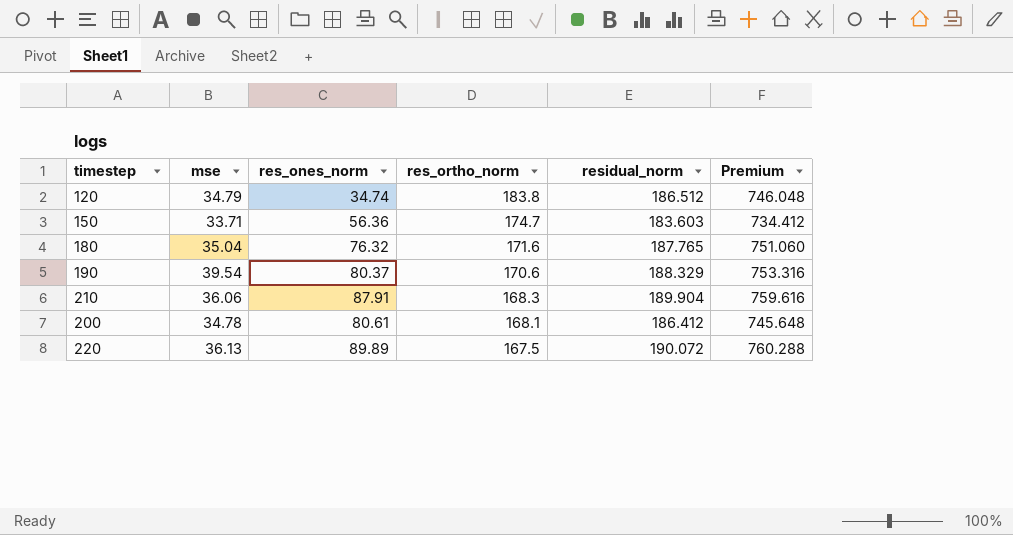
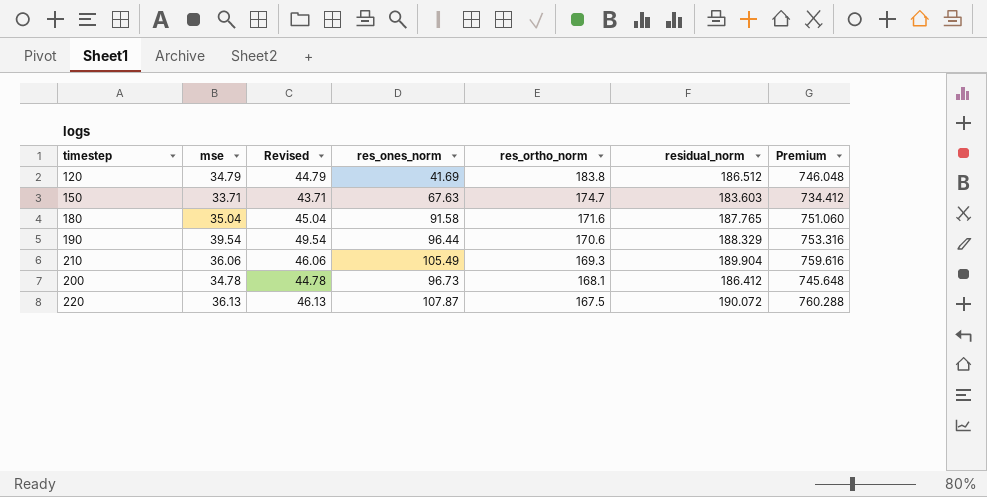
column Revised | formula: none -> [mse] + 10
120 | res_ones_norm: 34.74 -> 41.69
150 | res_ones_norm: 56.36 -> 67.63
180 | res_ones_norm: 76.32 -> 91.58
190 | res_ones_norm: 80.37 -> 96.44
210 | res_ones_norm: 87.91 -> 105.49
210 | res_ortho_norm: 168.3 -> 169.3
200 | res_ones_norm: 80.61 -> 96.73
220 | res_ones_norm: 89.89 -> 107.87

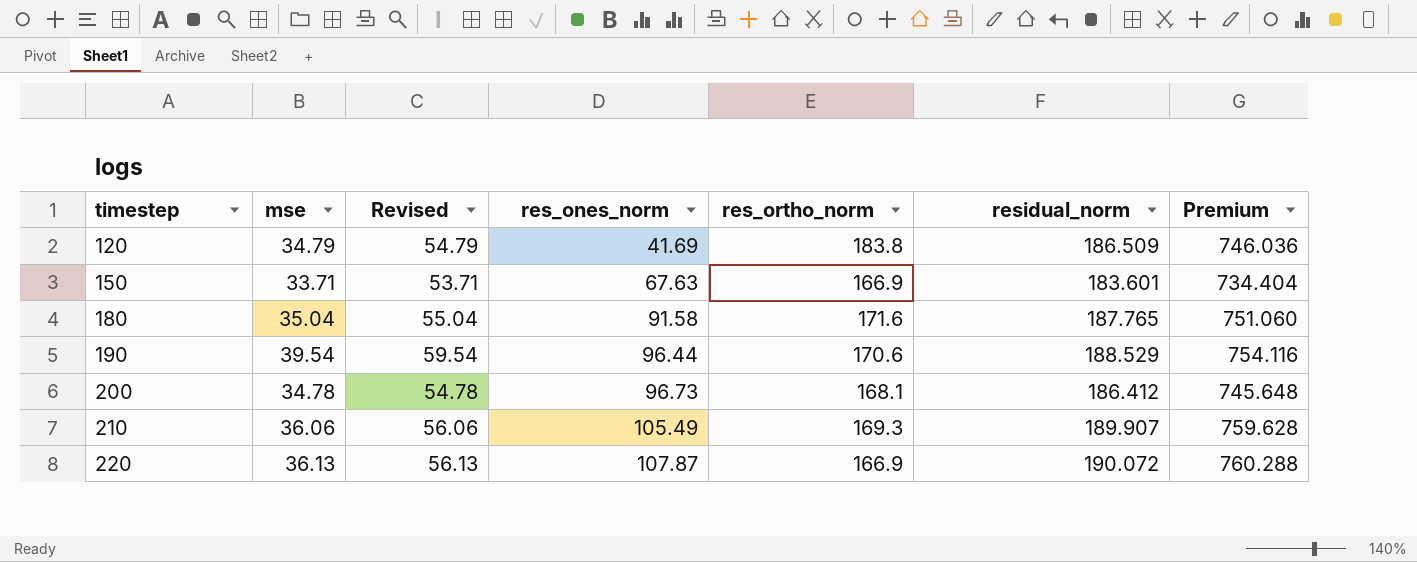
row order: res_ortho_norm descending -> timestep ascending
column Revised | formula: [mse] + 10 -> [mse] + 20
120 | residual_norm: 186.512 -> 186.509
120 | Premium: 746.048 -> 746.036
150 | res_ortho_norm: 174.7 -> 166.9
150 | residual_norm: 183.603 -> 183.601
150 | Premium: 734.412 -> 734.404
190 | residual_norm: 188.329 -> 188.529
190 | Premium: 753.316 -> 754.116
210 | residual_norm: 189.904 -> 189.907
210 | Premium: 759.616 -> 759.628
220 | res_ortho_norm: 167.5 -> 166.9

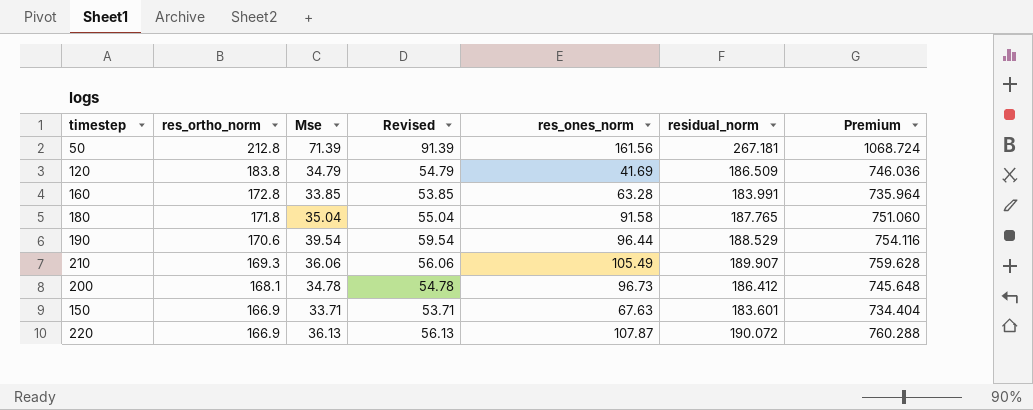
row order: timestep ascending -> res_ortho_norm descending
column res_ortho_norm | position: 5 -> 2
column name: mse -> Mse
row 50: none -> 212.8 | 71.39 | 91.39 | 161.56 | 267.181 | 1068.724
row 160: none -> 172.8 | 33.85 | 53.85 | 63.28 | 183.991 | 735.964
180 | res_ortho_norm: 171.6 -> 171.8

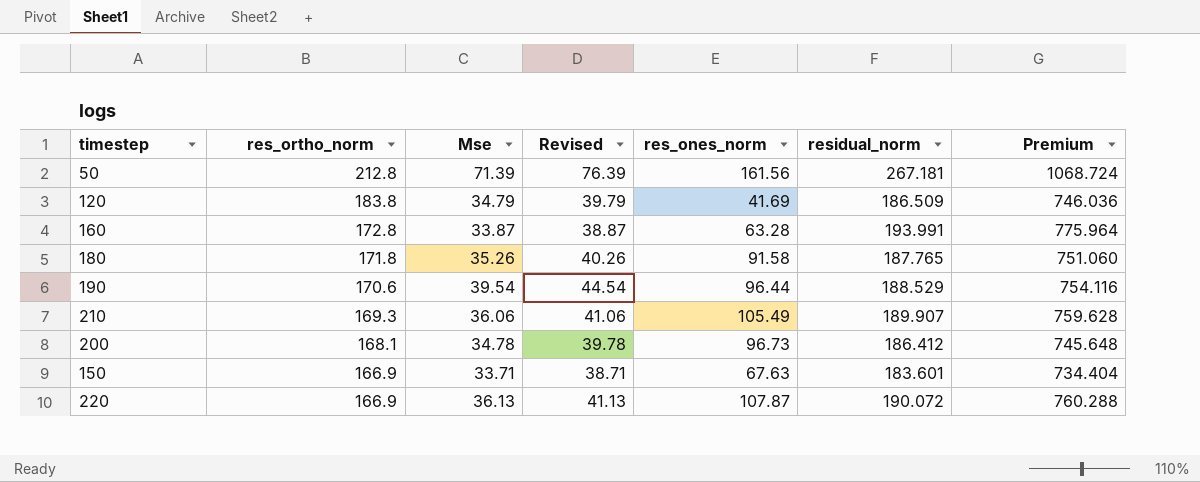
column Revised | formula: [Mse] + 20 -> [Mse] + 5
160 | Mse: 33.85 -> 33.87
160 | residual_norm: 183.991 -> 193.991
160 | Premium: 735.964 -> 775.964
180 | Mse: 35.04 -> 35.26

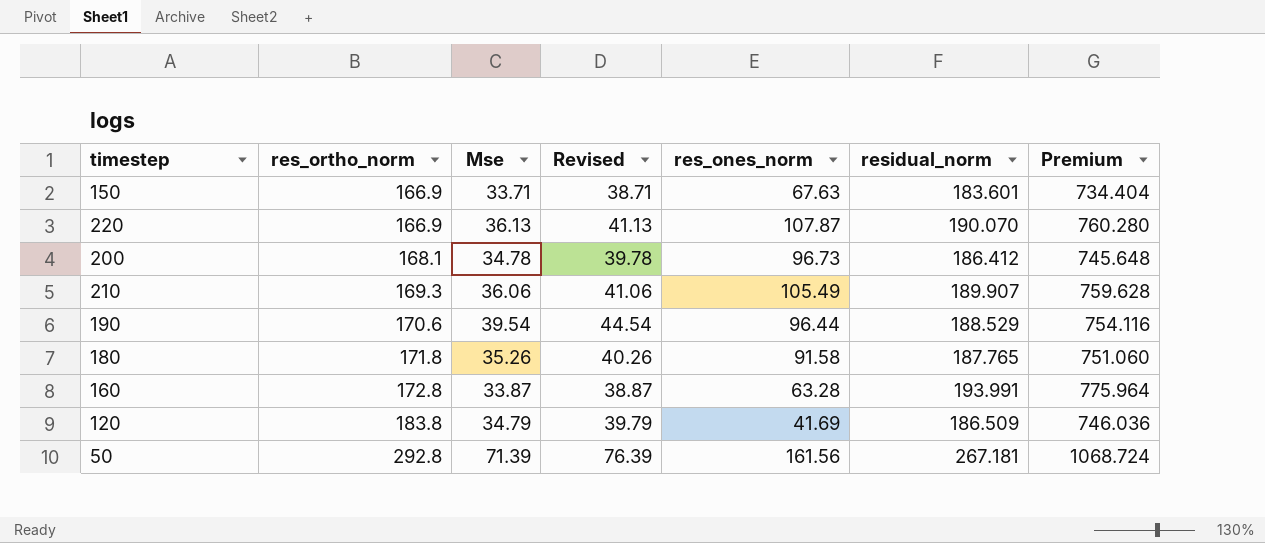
row order: res_ortho_norm descending -> res_ortho_norm ascending
220 | residual_norm: 190.072 -> 190.070
220 | Premium: 760.288 -> 760.280
50 | res_ortho_norm: 212.8 -> 292.8

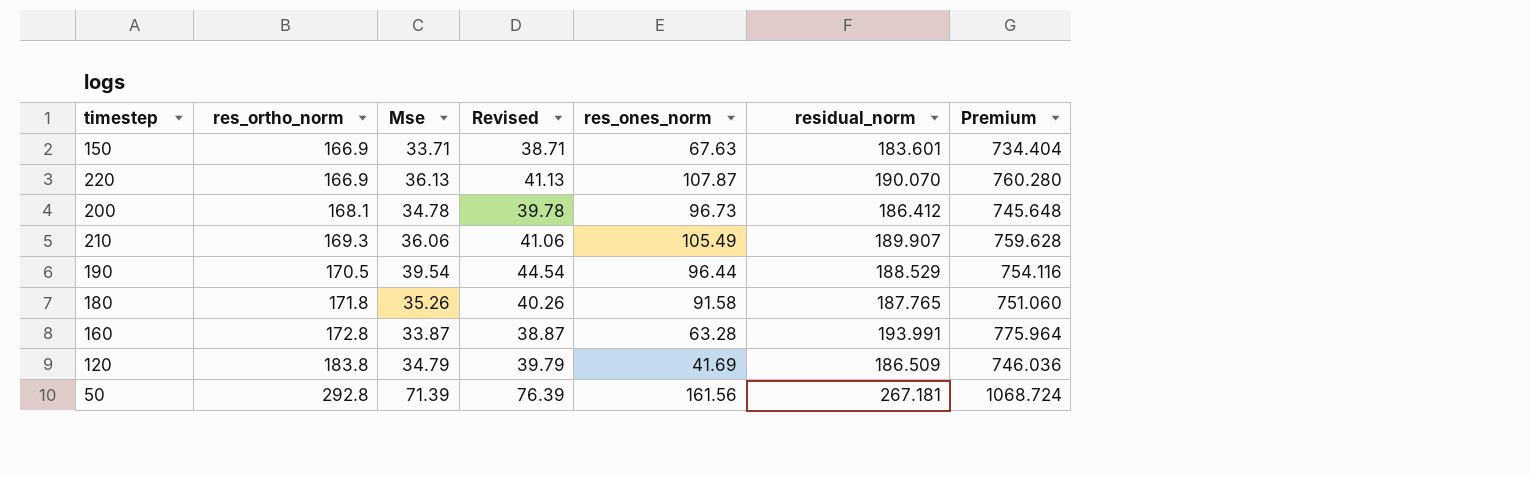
190 | res_ortho_norm: 170.6 -> 170.5

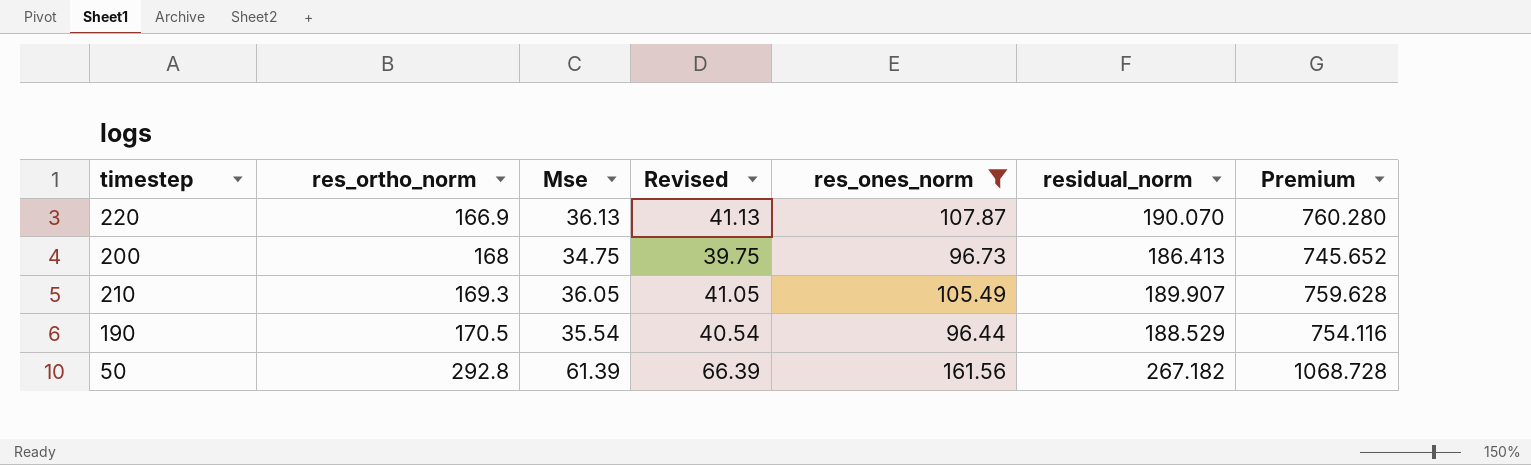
filter: none -> res_ones_norm >= 96.44
200 | res_ortho_norm: 168.1 -> 168
200 | Mse: 34.78 -> 34.75
200 | Revised: 39.78 -> 39.75
200 | residual_norm: 186.412 -> 186.413
200 | Premium: 745.648 -> 745.652
210 | Mse: 36.06 -> 36.05
210 | Revised: 41.06 -> 41.05
190 | Mse: 39.54 -> 35.54
190 | Revised: 44.54 -> 40.54
50 | Mse: 71.39 -> 61.39
50 | Revised: 76.39 -> 66.39
50 | residual_norm: 267.181 -> 267.182
50 | Premium: 1068.724 -> 1068.728

